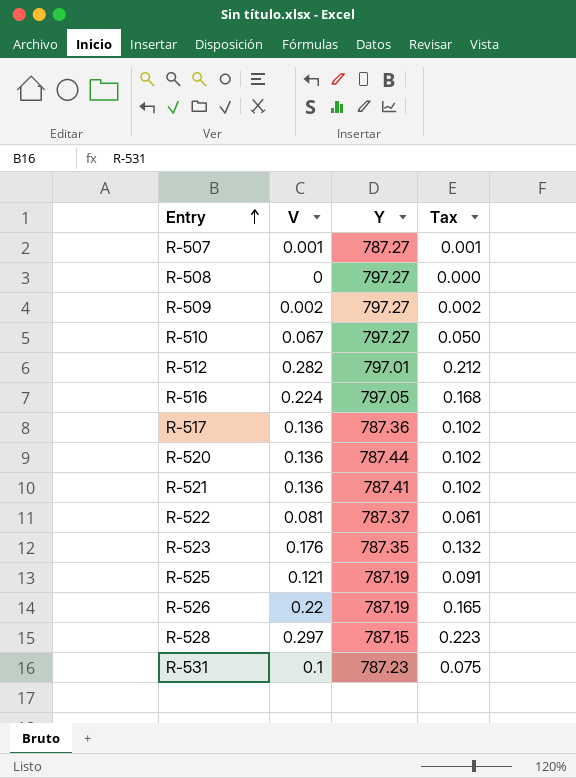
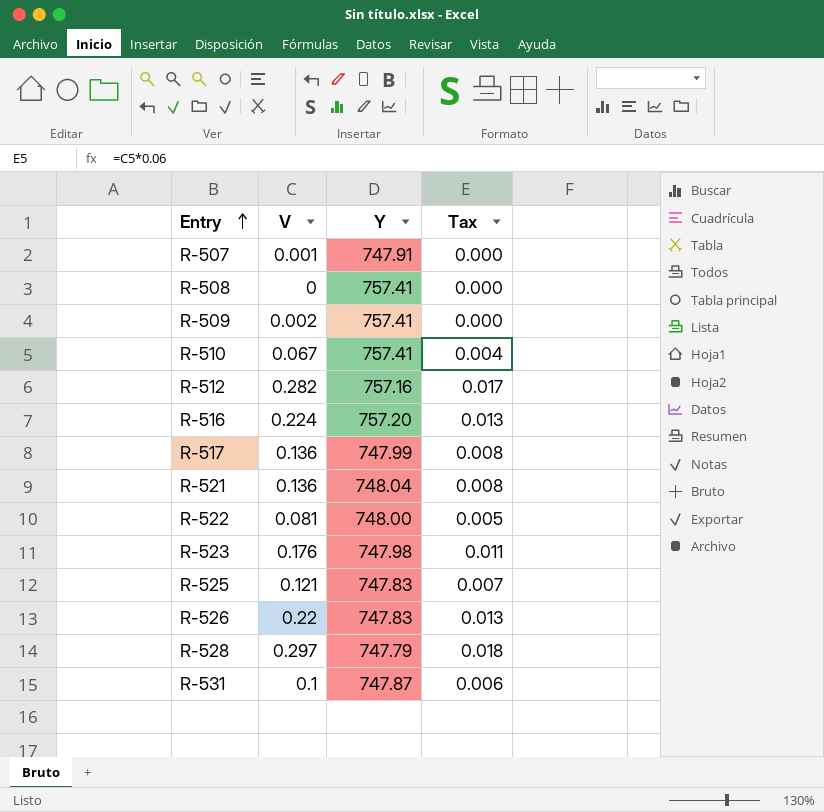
column Tax | formula: [V] * 0.75 -> [V] * 0.06
row R-520: 0.136 | 787.44 | 0.102 -> none
R-507 | Y: 787.27 -> 747.91
R-508 | Y: 797.27 -> 757.41
R-509 | Y: 797.27 -> 757.41
R-510 | Y: 797.27 -> 757.41
R-512 | Y: 797.01 -> 757.16
R-516 | Y: 797.05 -> 757.20
R-517 | Y: 787.36 -> 747.99
R-521 | Y: 787.41 -> 748.04
R-522 | Y: 787.37 -> 748.00
R-523 | Y: 787.35 -> 747.98
R-525 | Y: 787.19 -> 747.83
R-526 | Y: 787.19 -> 747.83
R-528 | Y: 787.15 -> 747.79
R-531 | Y: 787.23 -> 747.87

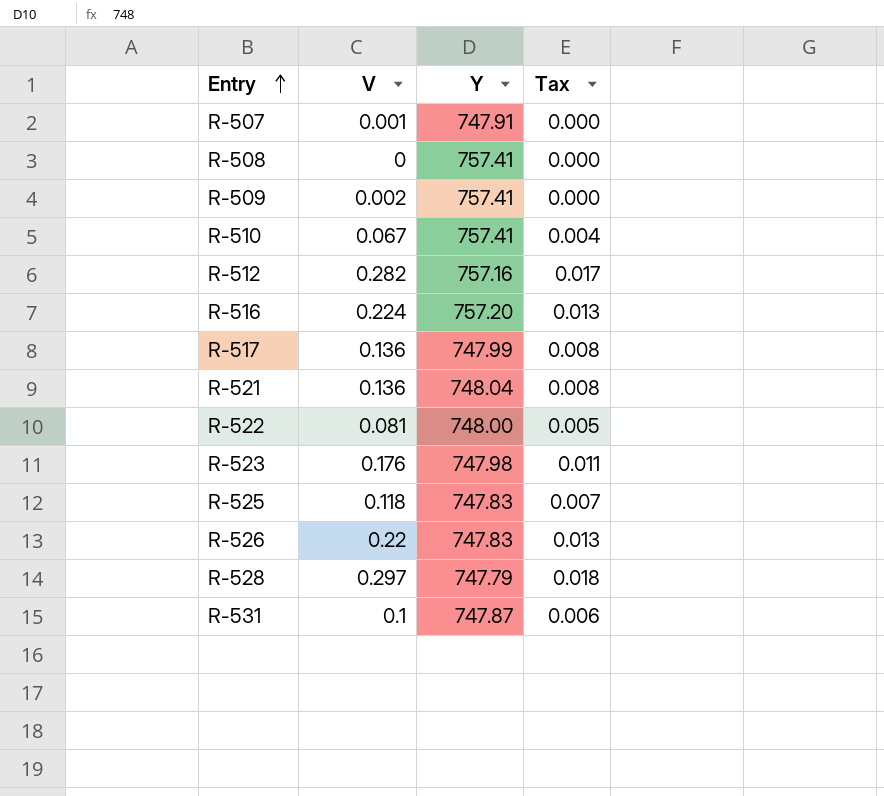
R-525 | V: 0.121 -> 0.118

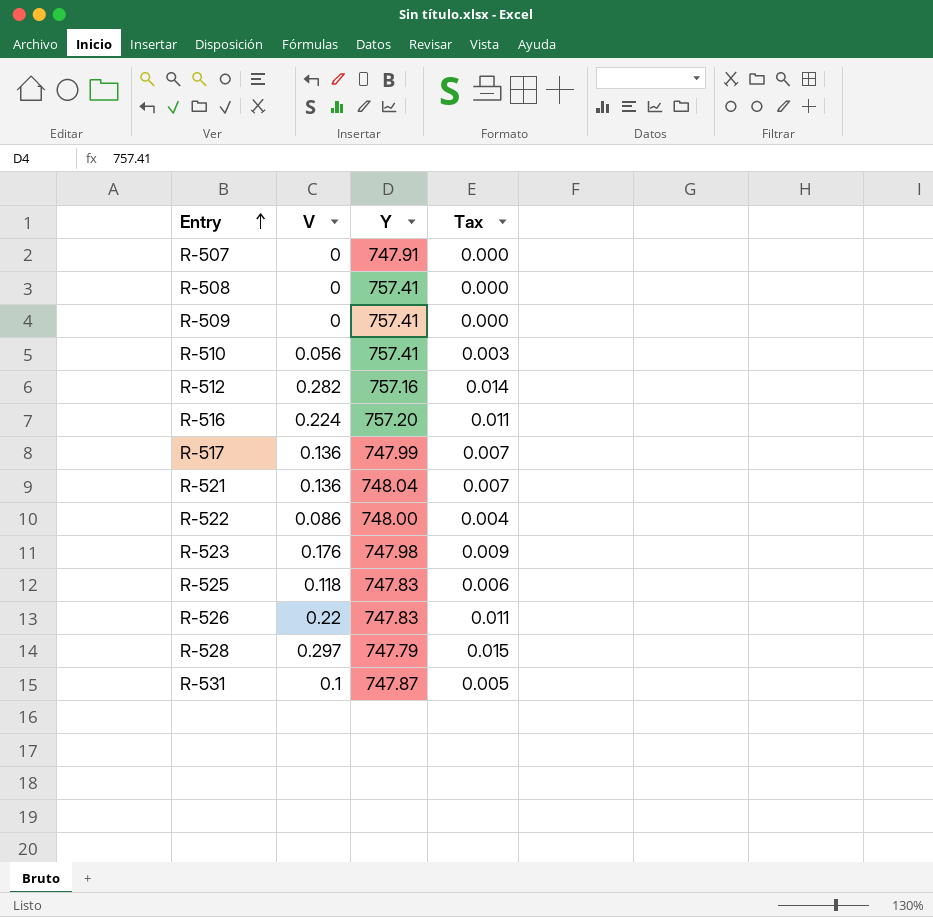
column Tax | formula: [V] * 0.06 -> [V] * 0.05
R-507 | V: 0.001 -> 0
R-509 | V: 0.002 -> 0
R-510 | V: 0.067 -> 0.056
R-522 | V: 0.081 -> 0.086

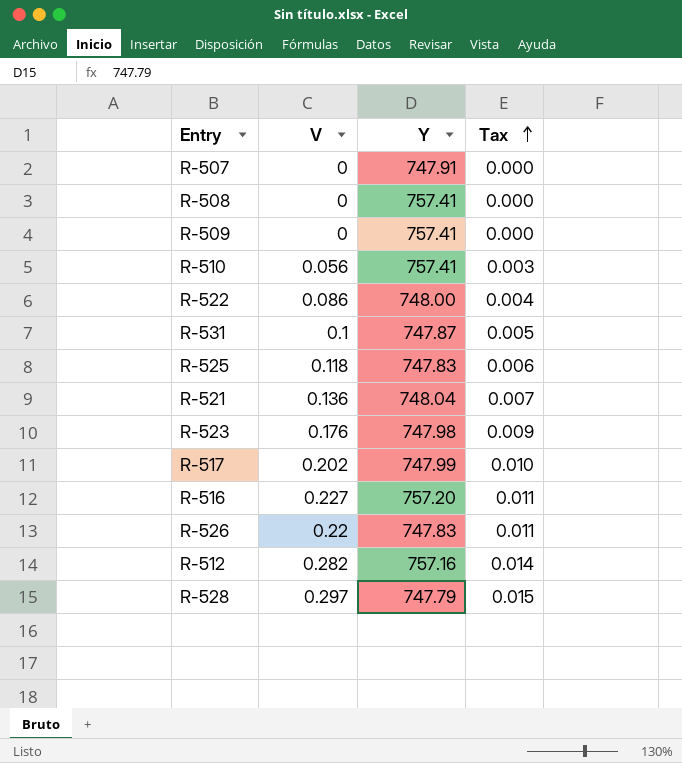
row order: Entry ascending -> Tax ascending
R-517 | V: 0.136 -> 0.202
R-517 | Tax: 0.007 -> 0.010
R-516 | V: 0.224 -> 0.227

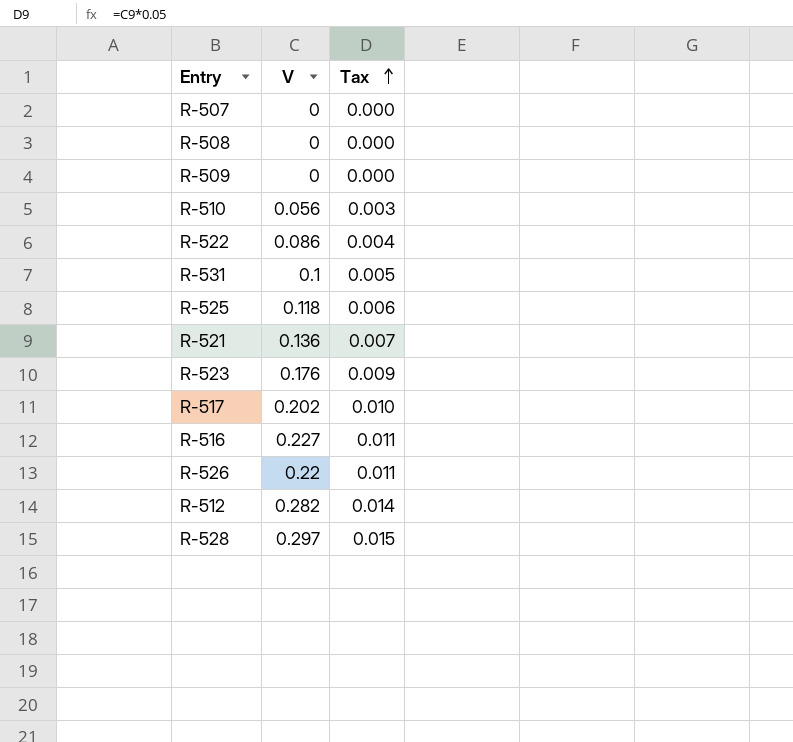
column Y | position: 3 -> none

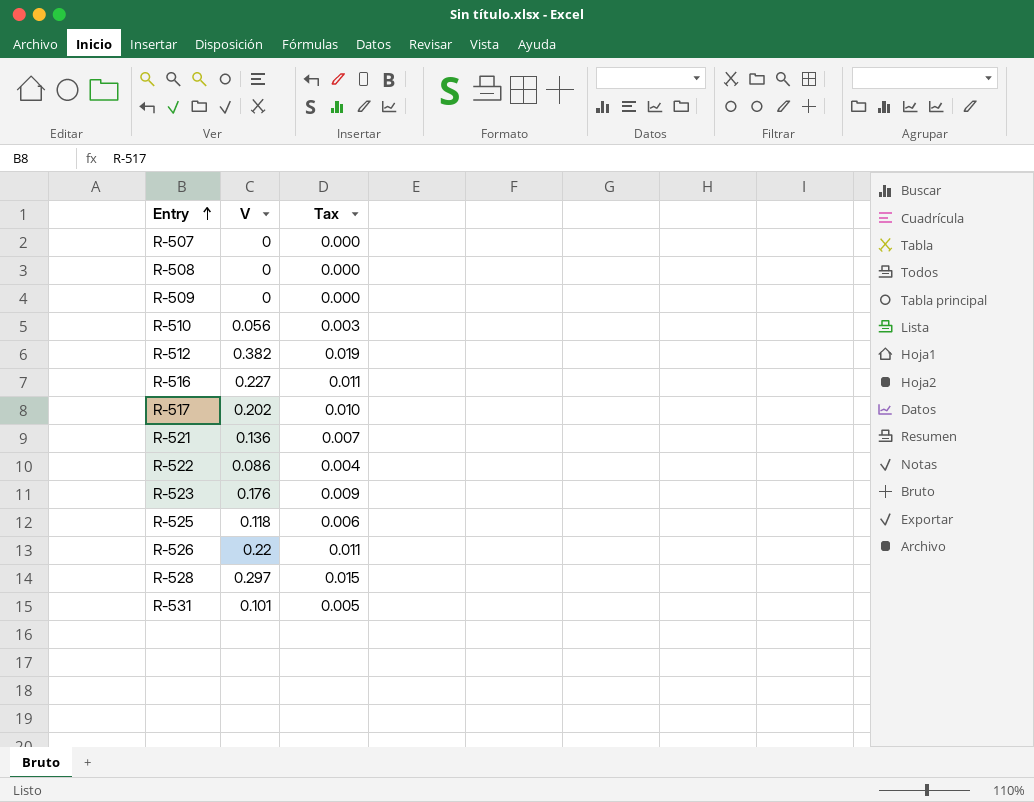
row order: Tax ascending -> Entry ascending
R-512 | V: 0.282 -> 0.382
R-512 | Tax: 0.014 -> 0.019
R-531 | V: 0.1 -> 0.101

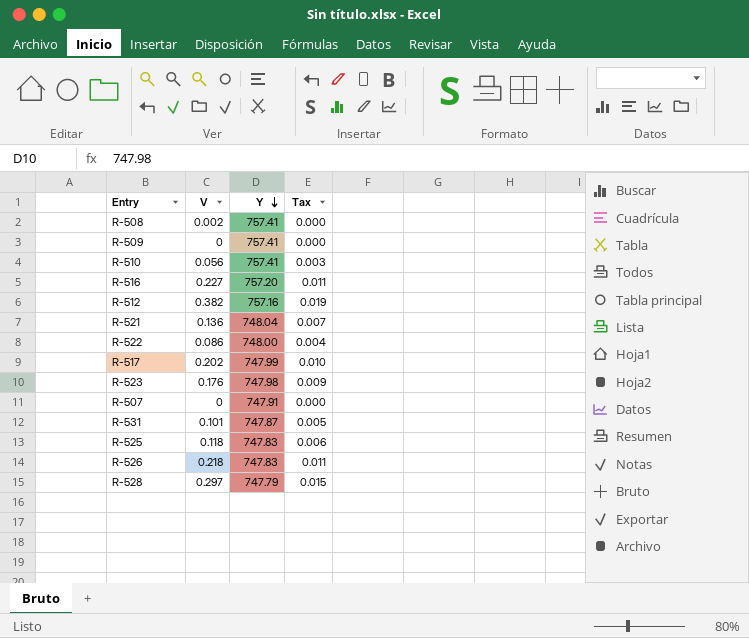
row order: Entry ascending -> Y descending
column Y | position: none -> 3
R-508 | V: 0 -> 0.002
R-526 | V: 0.22 -> 0.218

